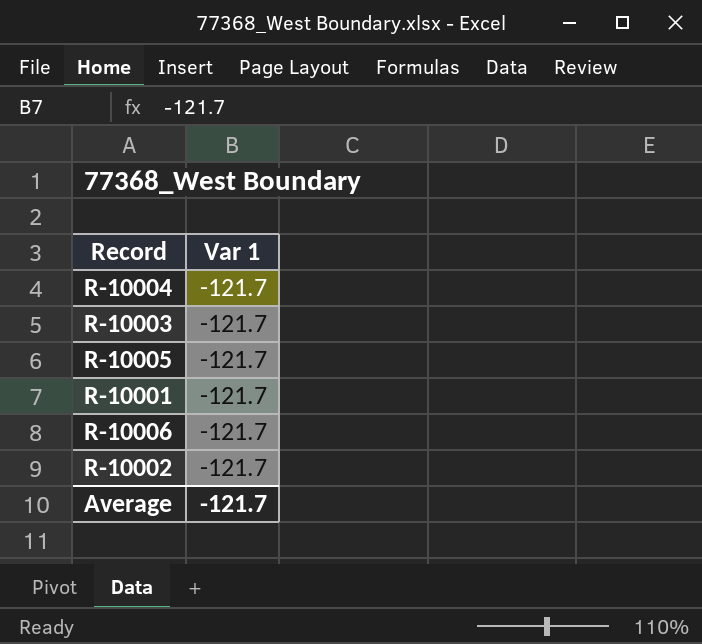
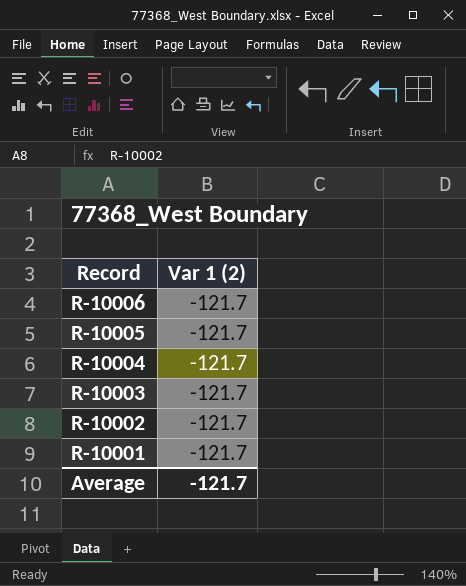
row order: none -> Record descending
column name: Var 1 -> Var 1 (2)

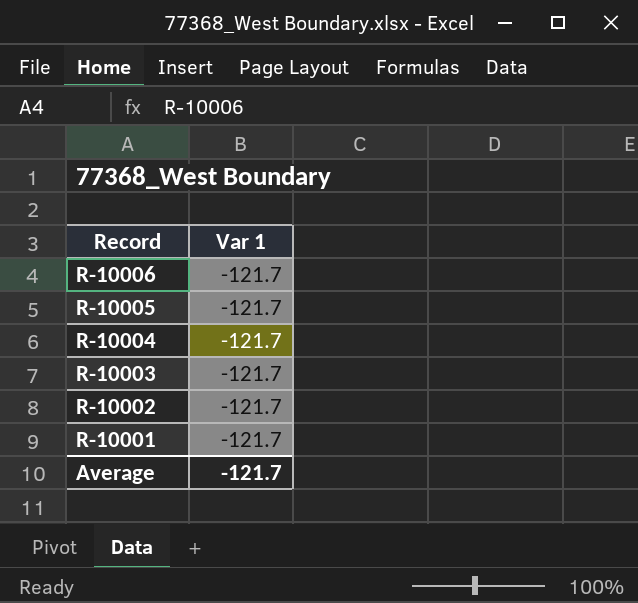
column name: Var 1 (2) -> Var 1

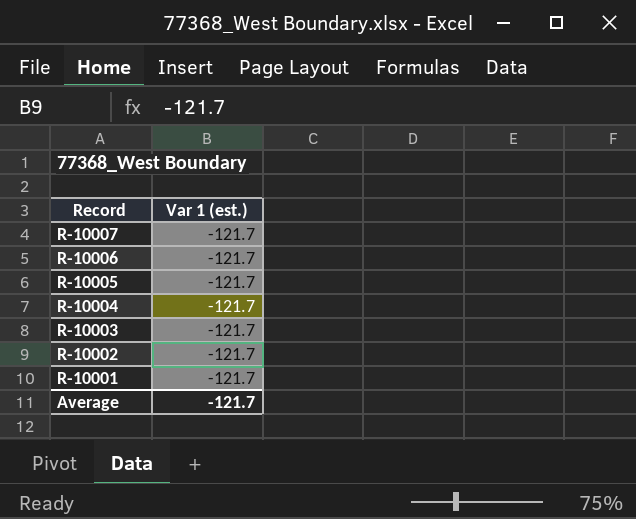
column name: Var 1 -> Var 1 (est.)
row R-10007: none -> -121.7

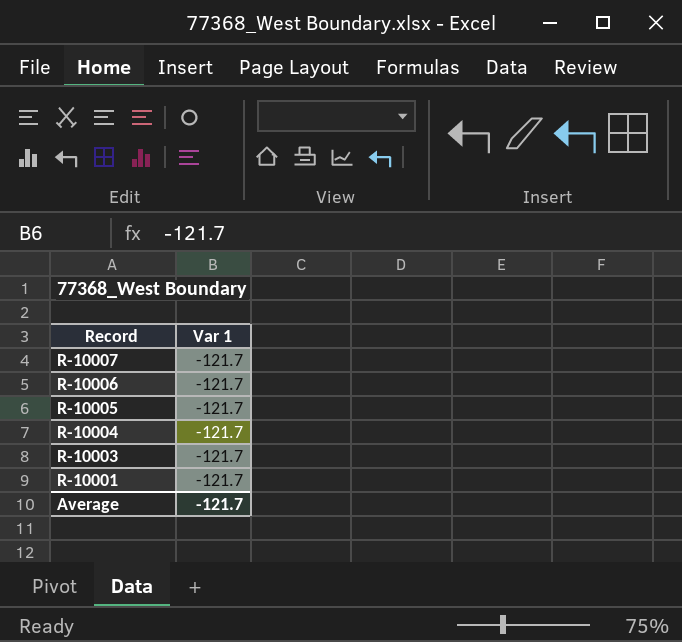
column name: Var 1 (est.) -> Var 1
row R-10002: -121.7 -> none

